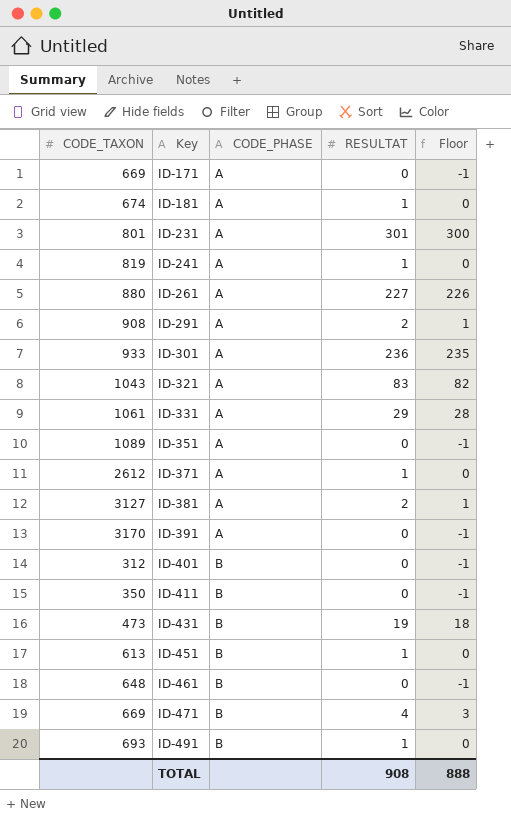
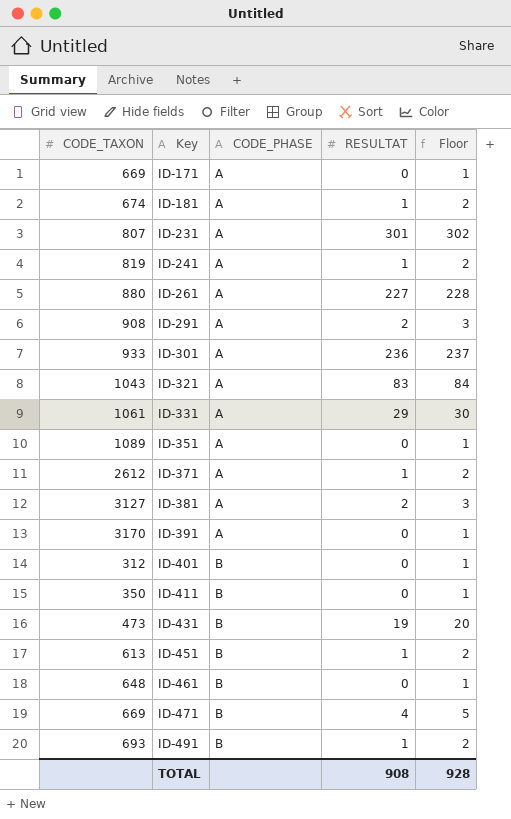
column Floor | formula: [RESULTAT] - 1 -> [RESULTAT] + 1
ID-231 | CODE_TAXON: 801 -> 807
TOTAL | Floor: 888 -> 928

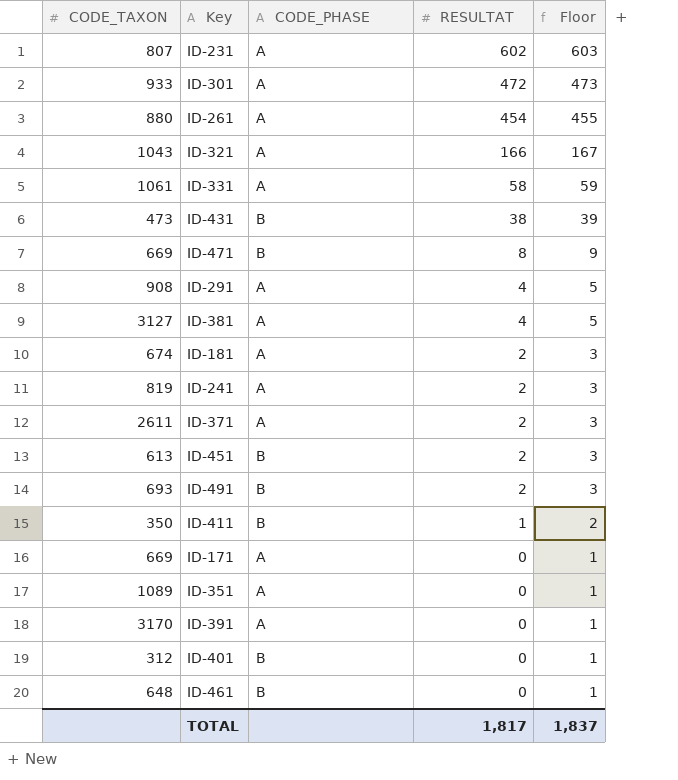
row order: Key ascending -> RESULTAT descending
ID-231 | RESULTAT: 301 -> 602
ID-231 | Floor: 302 -> 603
ID-301 | RESULTAT: 236 -> 472
ID-301 | Floor: 237 -> 473
ID-261 | RESULTAT: 227 -> 454
ID-261 | Floor: 228 -> 455
ID-321 | RESULTAT: 83 -> 166
ID-321 | Floor: 84 -> 167
ID-331 | RESULTAT: 29 -> 58
ID-331 | Floor: 30 -> 59
ID-431 | RESULTAT: 19 -> 38
ID-431 | Floor: 20 -> 39
ID-471 | RESULTAT: 4 -> 8
ID-471 | Floor: 5 -> 9
ID-291 | RESULTAT: 2 -> 4
ID-291 | Floor: 3 -> 5
ID-381 | RESULTAT: 2 -> 4
ID-381 | Floor: 3 -> 5
ID-181 | RESULTAT: 1 -> 2
ID-181 | Floor: 2 -> 3
ID-241 | RESULTAT: 1 -> 2
ID-241 | Floor: 2 -> 3
ID-371 | CODE_TAXON: 2612 -> 2611
ID-371 | RESULTAT: 1 -> 2
ID-371 | Floor: 2 -> 3
ID-451 | RESULTAT: 1 -> 2
ID-451 | Floor: 2 -> 3
ID-491 | RESULTAT: 1 -> 2
ID-491 | Floor: 2 -> 3
ID-411 | RESULTAT: 0 -> 1
ID-411 | Floor: 1 -> 2
TOTAL | RESULTAT: 908 -> 1,817
TOTAL | Floor: 928 -> 1,837

